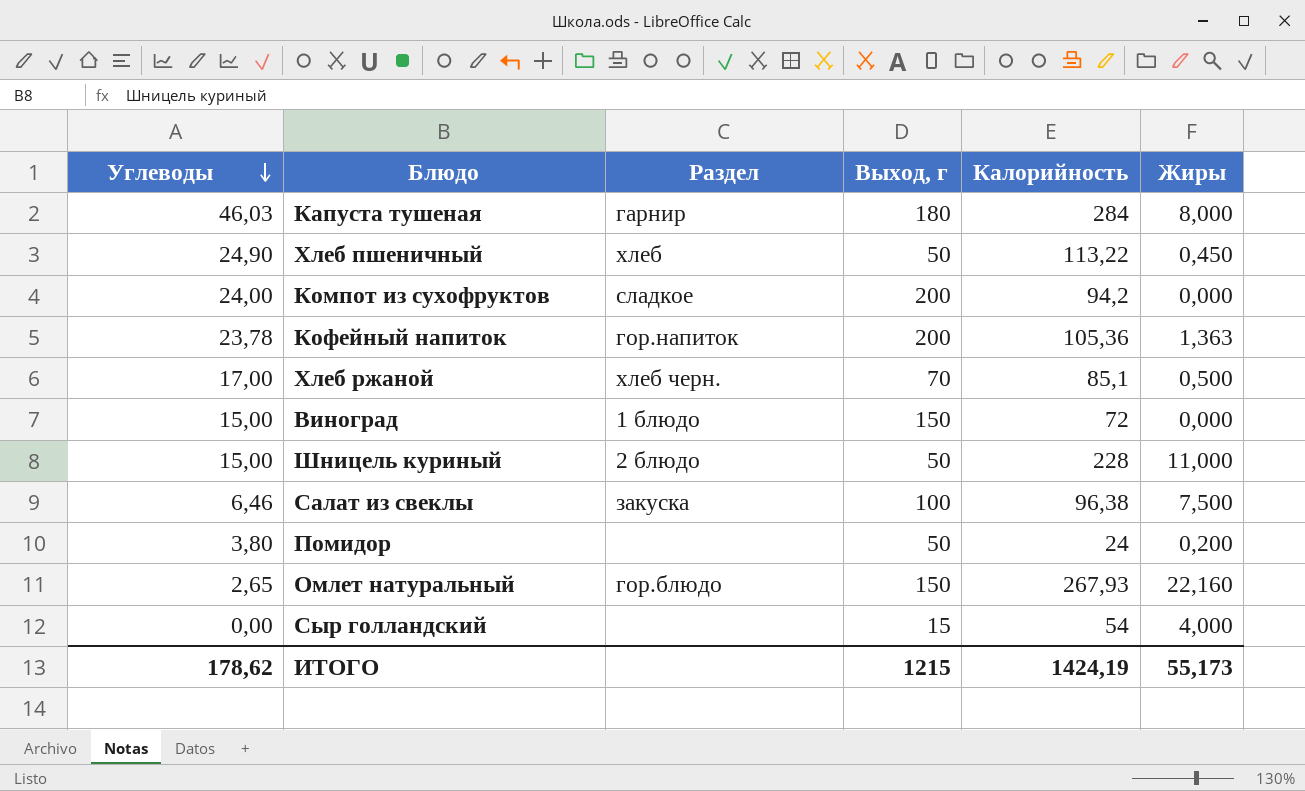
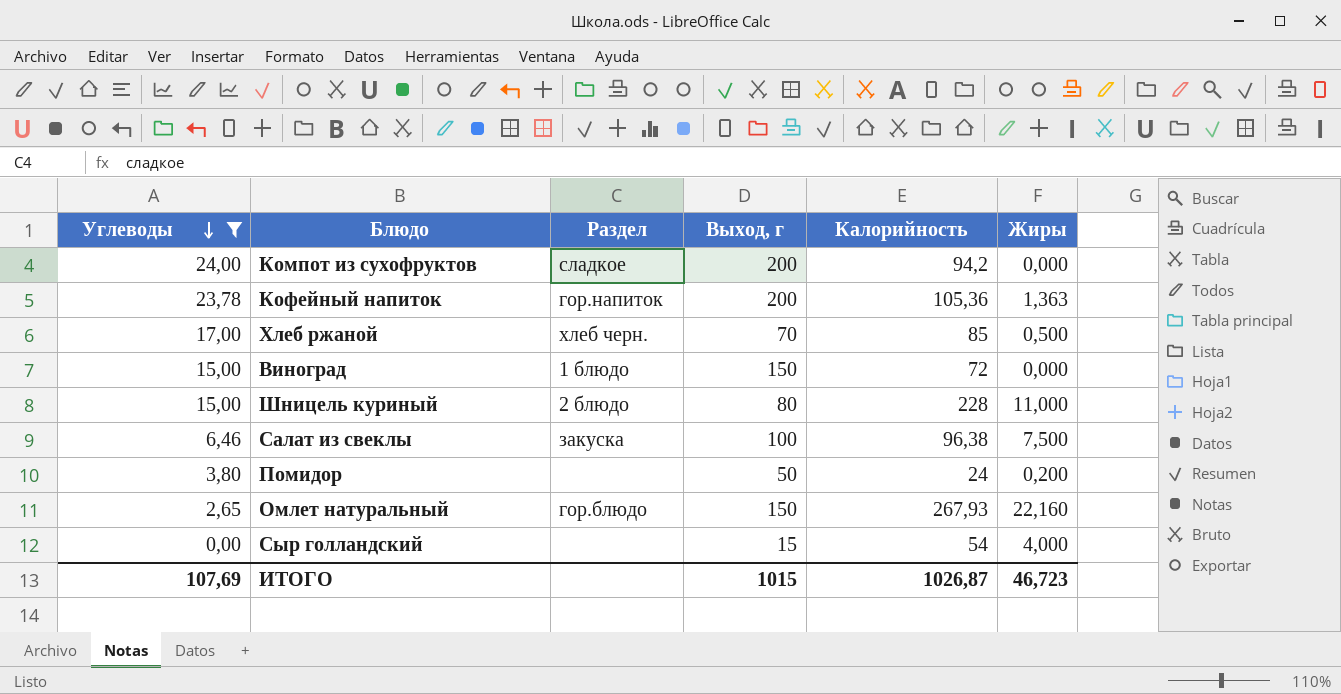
filter: none -> Углеводы <= 24,00
Хлеб ржаной | Калорийность: 85,1 -> 85
Шницель куриный | Выход, г: 50 -> 80
ИТОГО | Углеводы: 178,62 -> 107,69
ИТОГО | Выход, г: 1215 -> 1015
ИТОГО | Калорийность: 1424,19 -> 1026,87
ИТОГО | Жиры: 55,173 -> 46,723

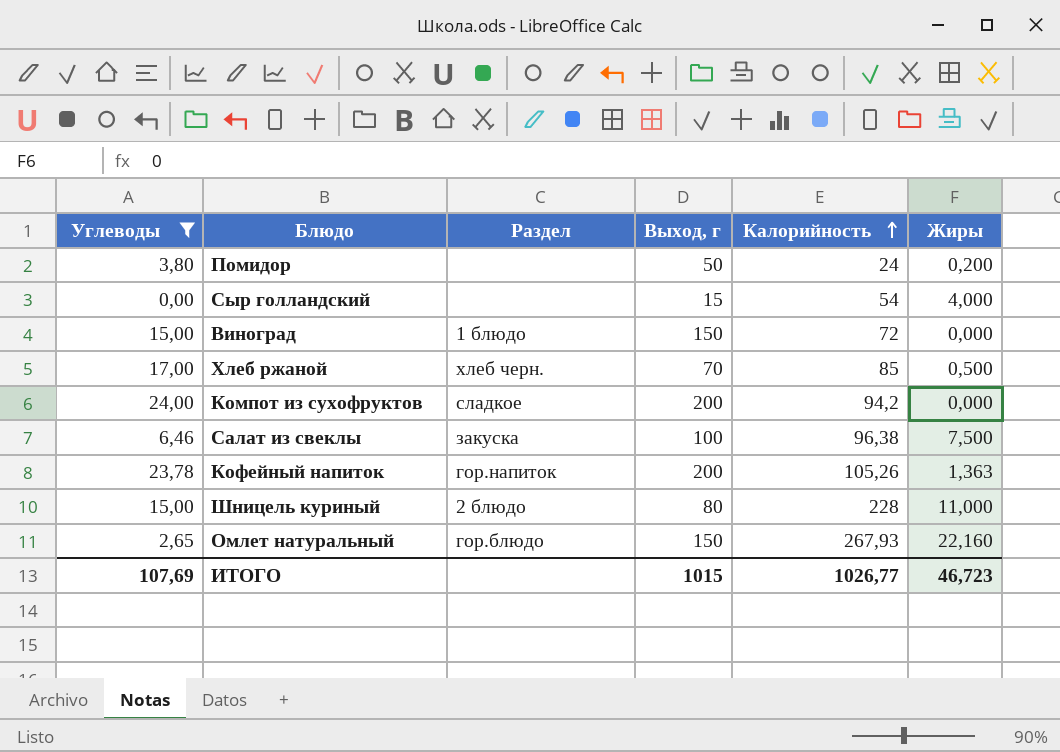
row order: Углеводы descending -> Калорийность ascending
Кофейный напиток | Калорийность: 105,36 -> 105,26
ИТОГО | Калорийность: 1026,87 -> 1026,77

